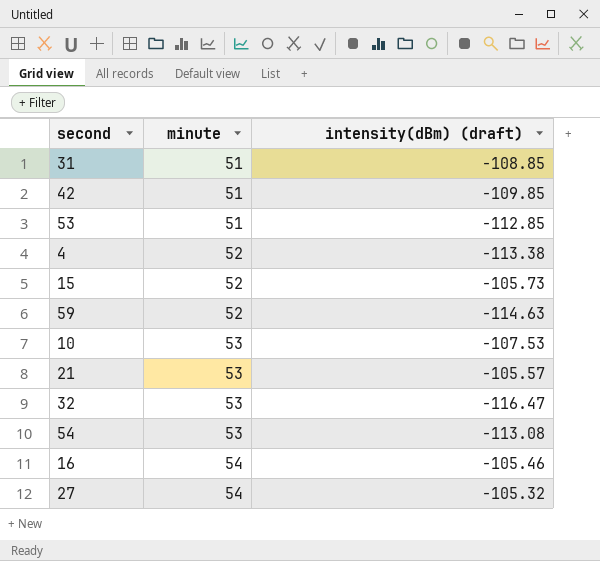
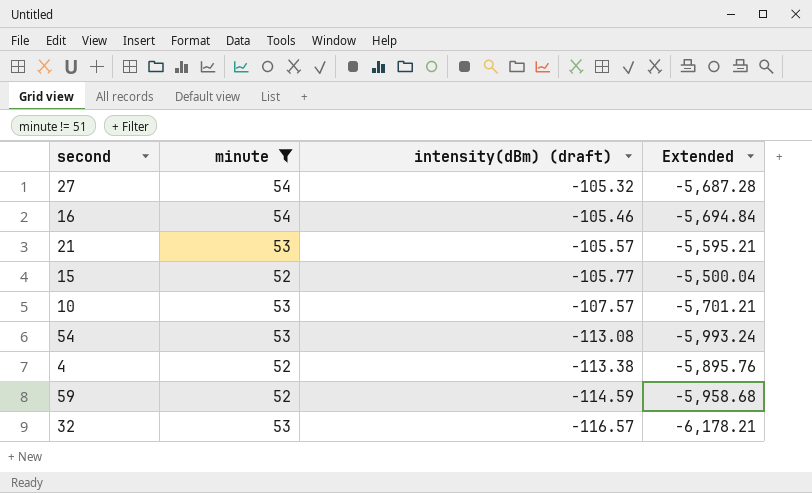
filter: none -> minute != 51
row order: minute ascending -> intensity(dBm) (draft) descending
column Extended | formula: none -> [minute] * [intensity(dBm) (draft)]
15 | intensity(dBm) (draft): -105.73 -> -105.77
10 | intensity(dBm) (draft): -107.53 -> -107.57
59 | intensity(dBm) (draft): -114.63 -> -114.59
32 | intensity(dBm) (draft): -116.47 -> -116.57

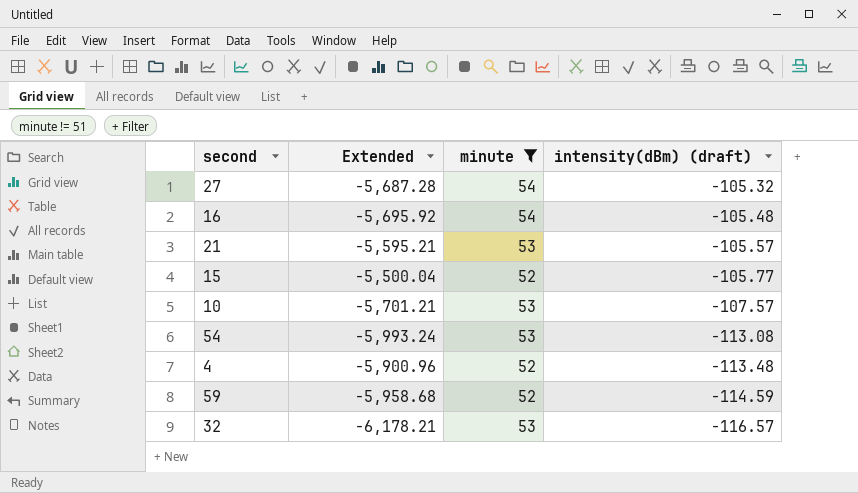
column Extended | position: 4 -> 2
16 | Extended: -5,694.84 -> -5,695.92
16 | intensity(dBm) (draft): -105.46 -> -105.48
4 | Extended: -5,895.76 -> -5,900.96
4 | intensity(dBm) (draft): -113.38 -> -113.48

